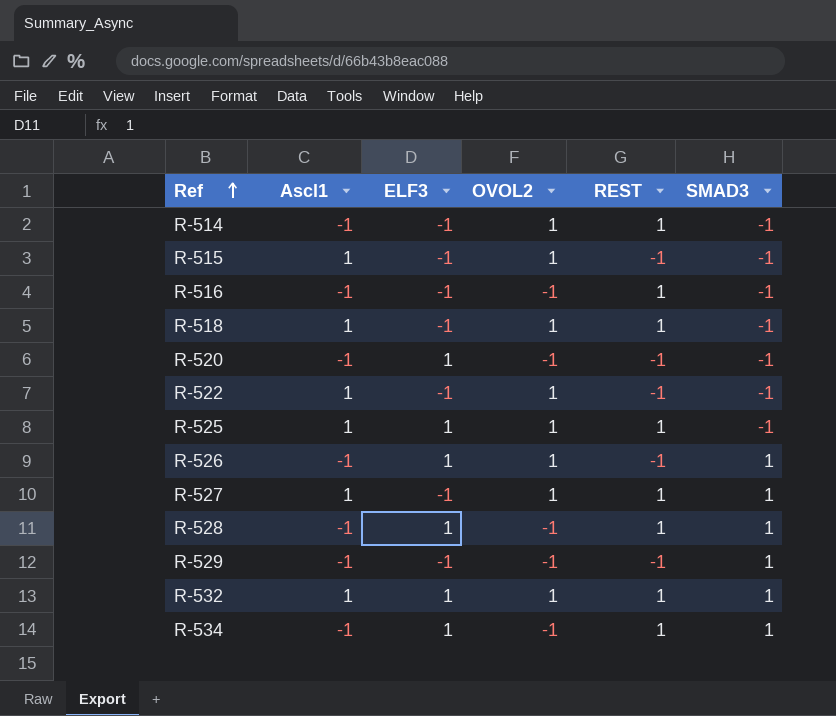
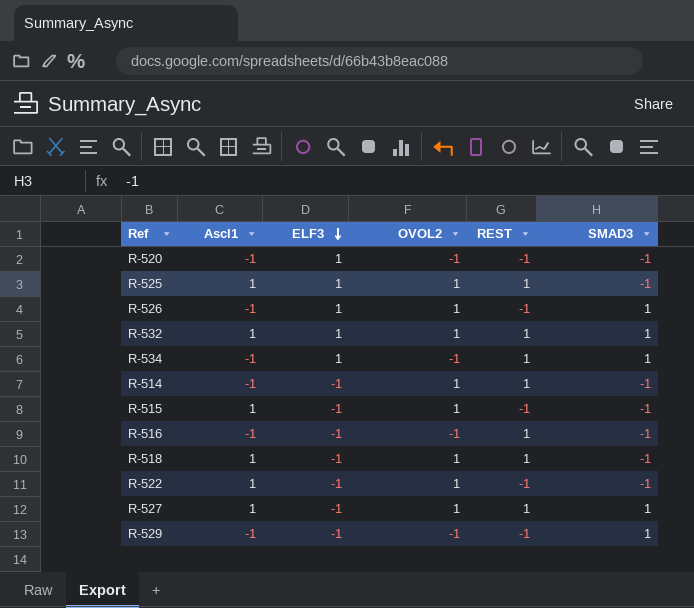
row order: Ref ascending -> ELF3 descending
row R-528: -1 | 1 | -1 | 1 | 1 -> none

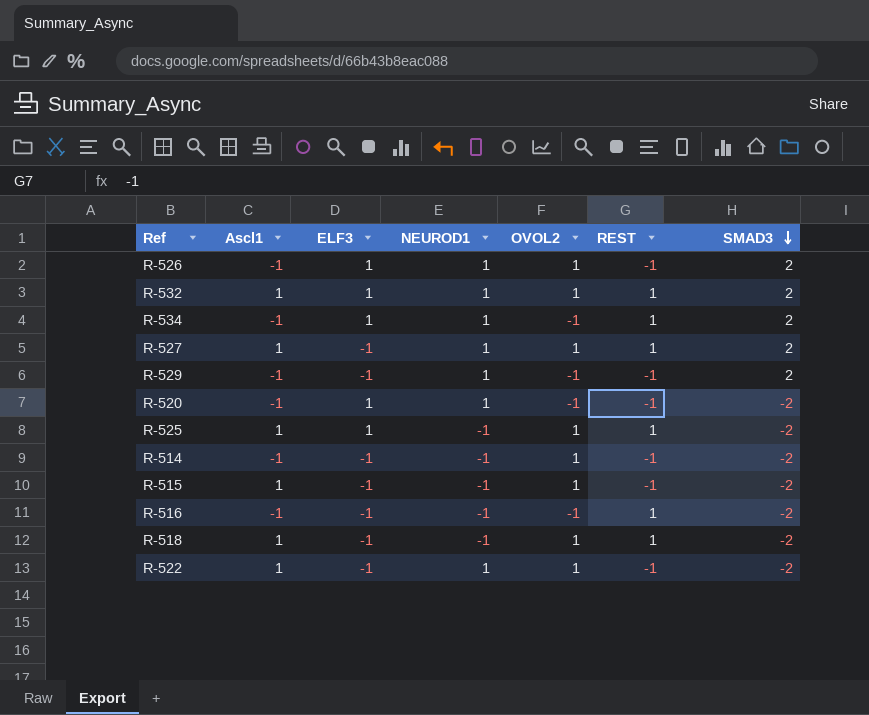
row order: ELF3 descending -> SMAD3 descending
column NEUROD1 | position: none -> 4
R-526 | SMAD3: 1 -> 2
R-532 | SMAD3: 1 -> 2
R-534 | SMAD3: 1 -> 2
R-527 | SMAD3: 1 -> 2
R-529 | SMAD3: 1 -> 2
R-520 | SMAD3: -1 -> -2
R-525 | SMAD3: -1 -> -2
R-514 | REST: 1 -> -1
R-514 | SMAD3: -1 -> -2
R-515 | SMAD3: -1 -> -2
R-516 | SMAD3: -1 -> -2
R-518 | SMAD3: -1 -> -2
R-522 | SMAD3: -1 -> -2

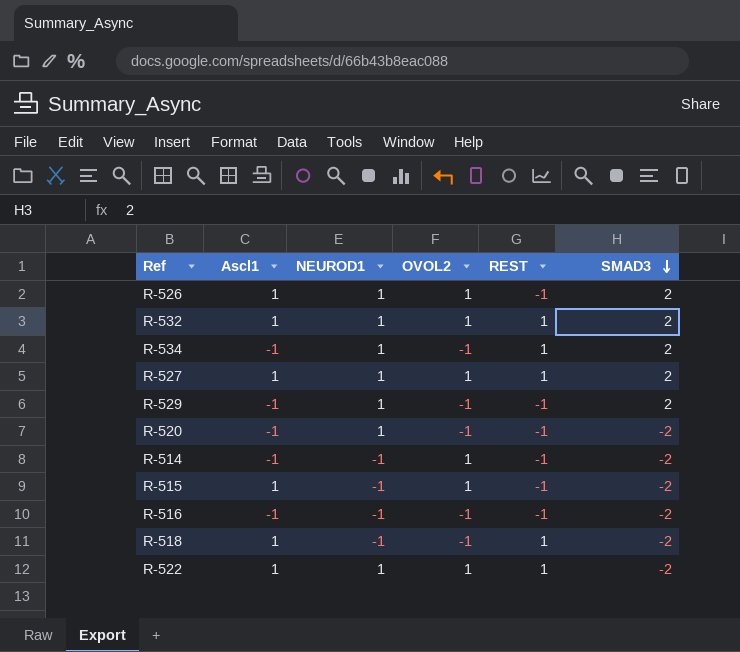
column ELF3 | position: 3 -> none
row R-525: 1 | 1 | -1 | 1 | 1 | -2 -> none
R-526 | Ascl1: -1 -> 1
R-516 | REST: 1 -> -1
R-518 | OVOL2: 1 -> -1
R-522 | REST: -1 -> 1

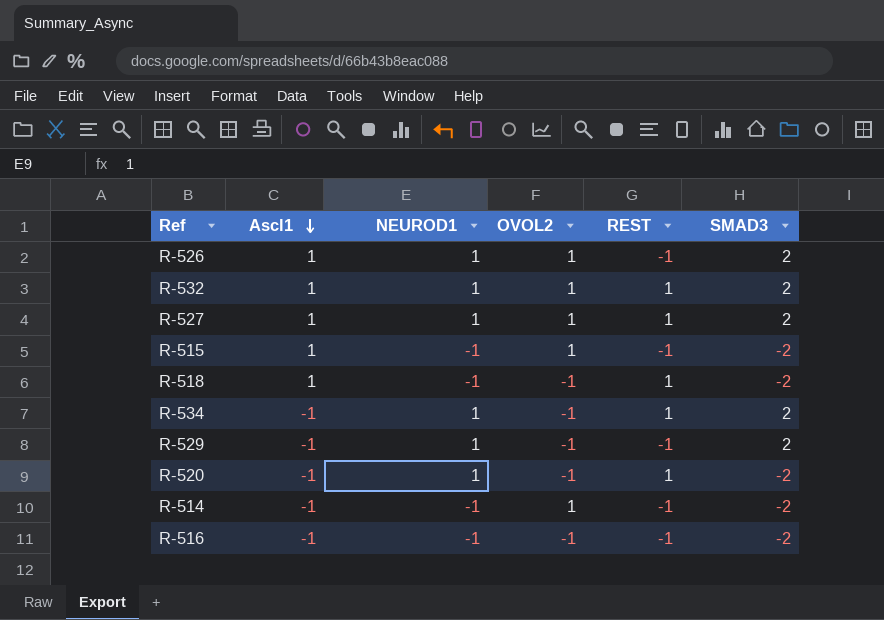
row order: SMAD3 descending -> Ascl1 descending
row R-522: 1 | 1 | 1 | 1 | -2 -> none
R-520 | REST: -1 -> 1

